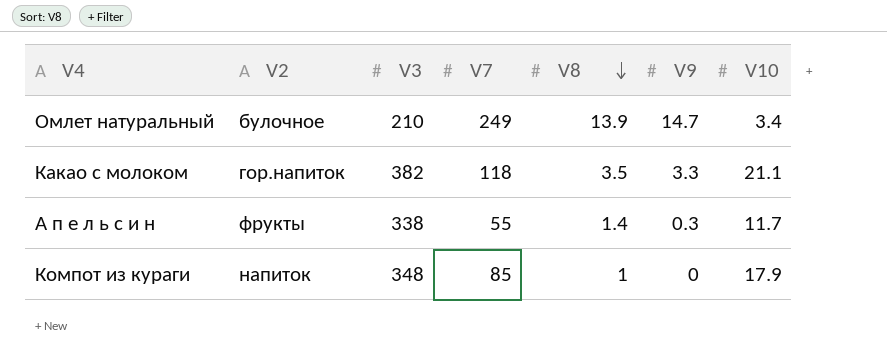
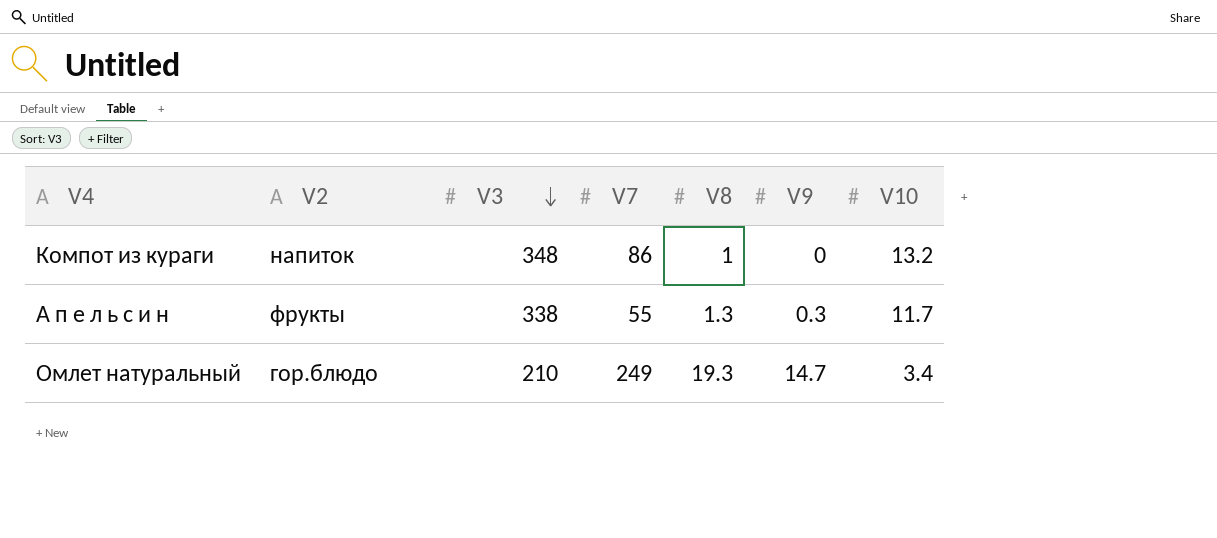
row order: V8 descending -> V3 descending
row Какао с молоком: гор.напиток | 382 | 118 | 3.5 | 3.3 | 21.1 -> none
Компот из кураги | V7: 85 -> 86
Компот из кураги | V10: 17.9 -> 13.2
А п е л ь с и н | V8: 1.4 -> 1.3
Омлет натуральный | V2: булочное -> гор.блюдо
Омлет натуральный | V8: 13.9 -> 19.3

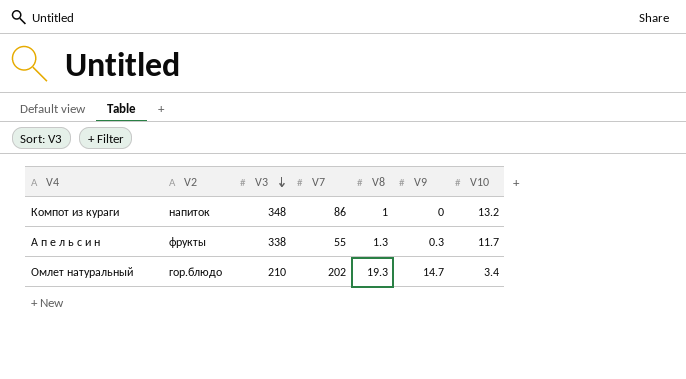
Омлет натуральный | V7: 249 -> 202

